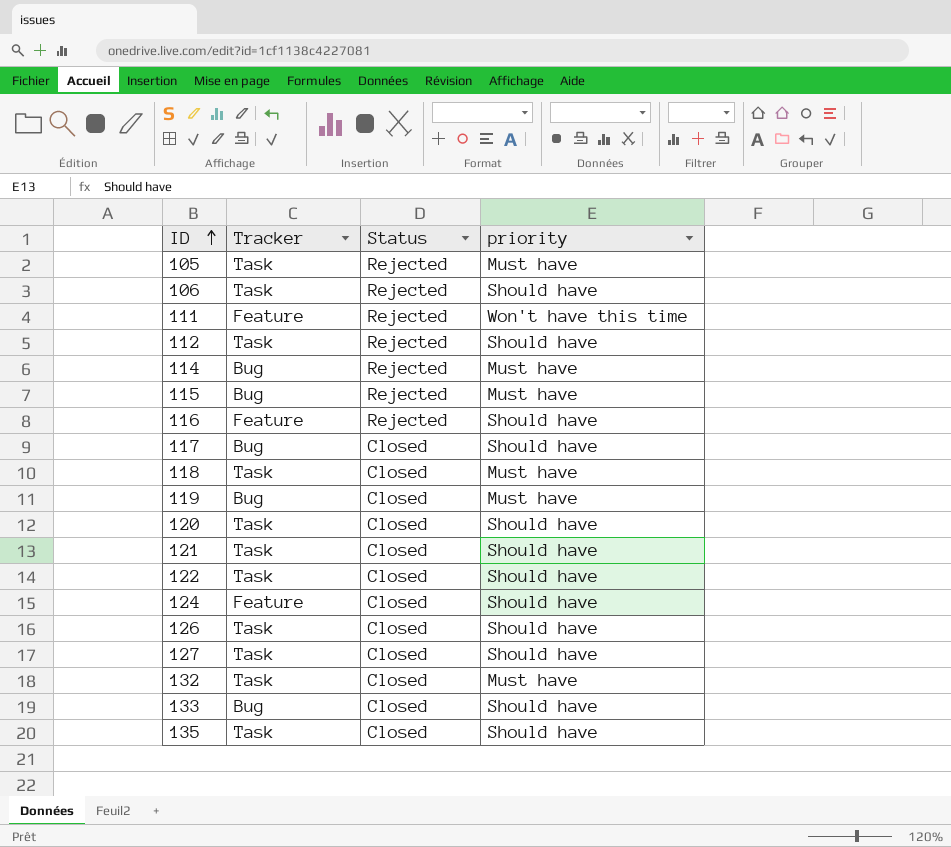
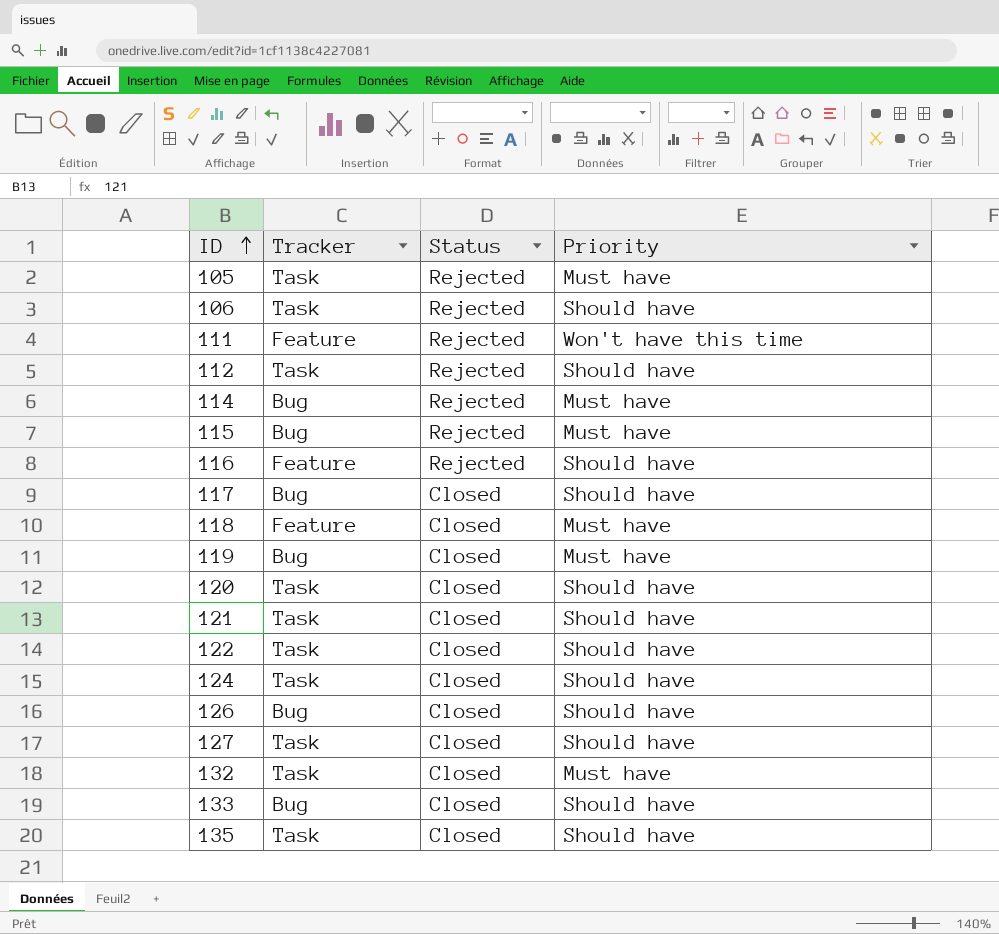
column name: priority -> Priority
118 | Tracker: Task -> Feature
124 | Tracker: Feature -> Task
126 | Tracker: Task -> Bug

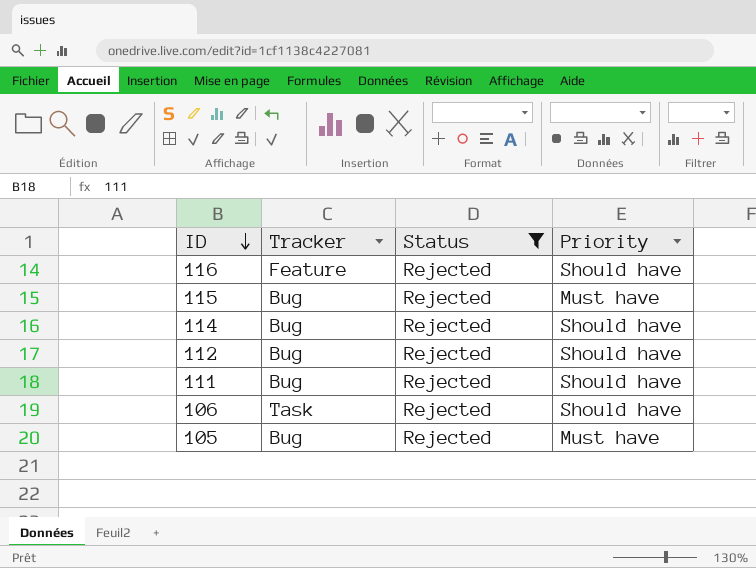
filter: none -> Status = Rejected
row order: ID ascending -> ID descending
114 | Priority: Must have -> Should have
112 | Tracker: Task -> Bug
111 | Tracker: Feature -> Bug
111 | Priority: Won't have this time -> Should have
105 | Tracker: Task -> Bug

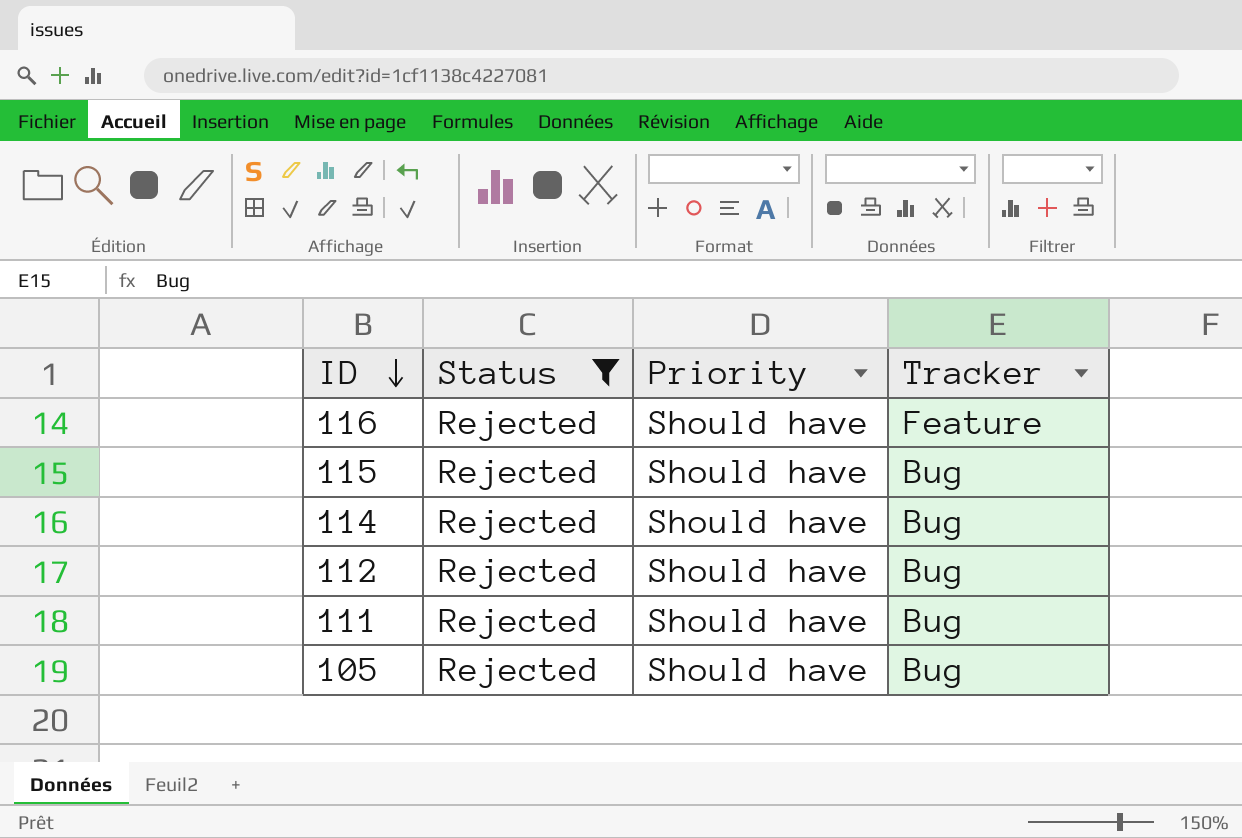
column Tracker | position: 2 -> 4
row 106: Task | Rejected | Should have -> none
115 | Priority: Must have -> Should have
105 | Priority: Must have -> Should have

